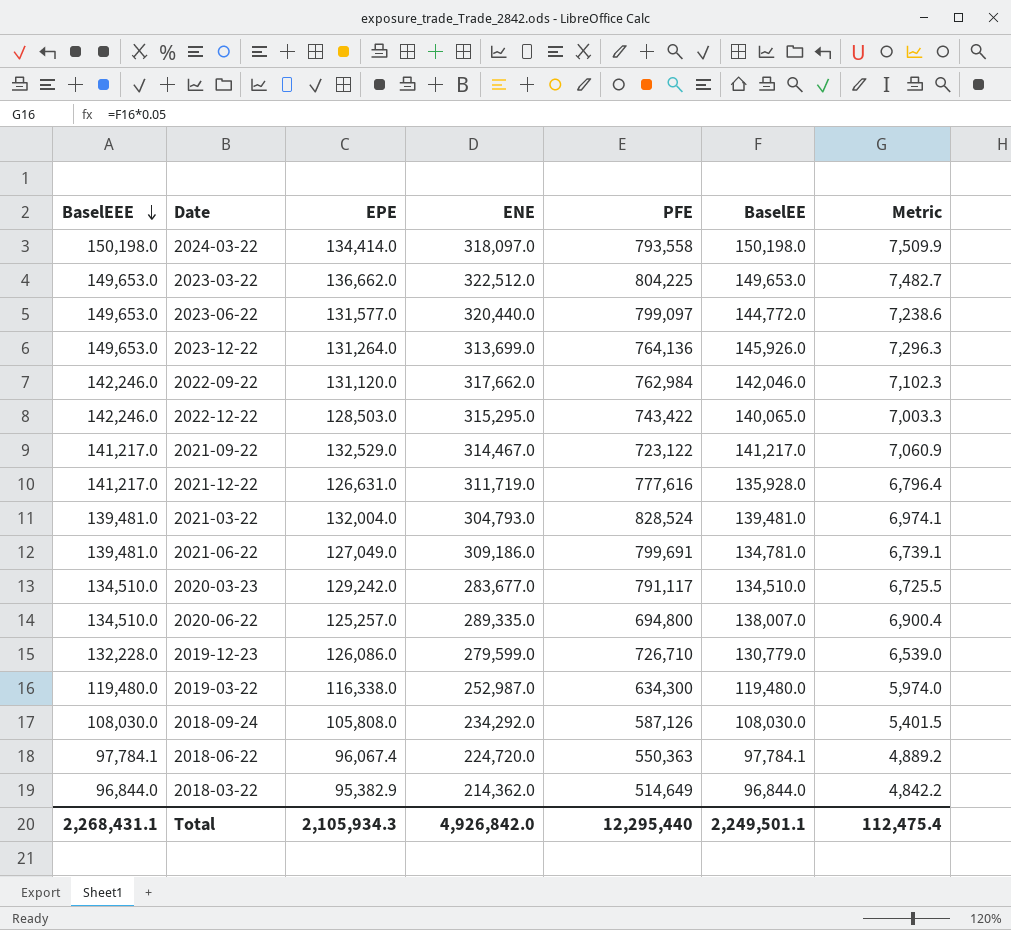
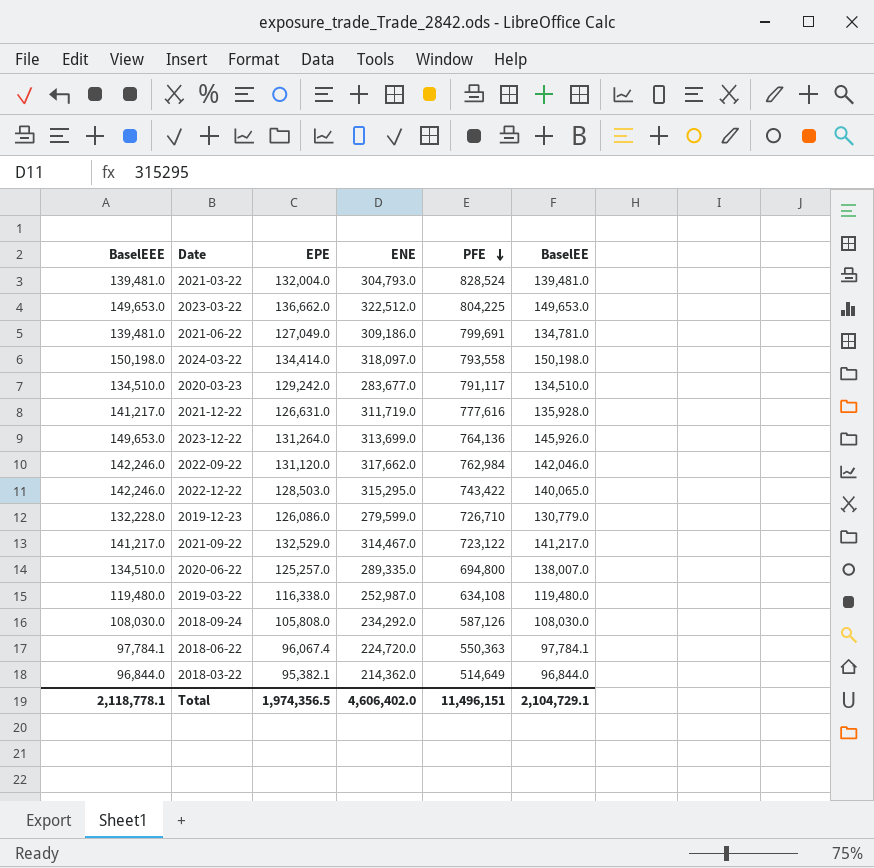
row order: BaselEEE descending -> PFE descending
column Metric | formula: [BaselEE] * 0.05 -> none
row 2023-06-22: 149,653.0 | 131,577.0 | 320,440.0 | 799,097 | 144,772.0 | 7,238.6 -> none
2019-03-22 | PFE: 634,300 -> 634,108
2018-03-22 | EPE: 95,382.9 -> 95,382.1
Total | BaselEEE: 2,268,431.1 -> 2,118,778.1
Total | EPE: 2,105,934.3 -> 1,974,356.5
Total | ENE: 4,926,842.0 -> 4,606,402.0
Total | PFE: 12,295,440 -> 11,496,151
Total | BaselEE: 2,249,501.1 -> 2,104,729.1

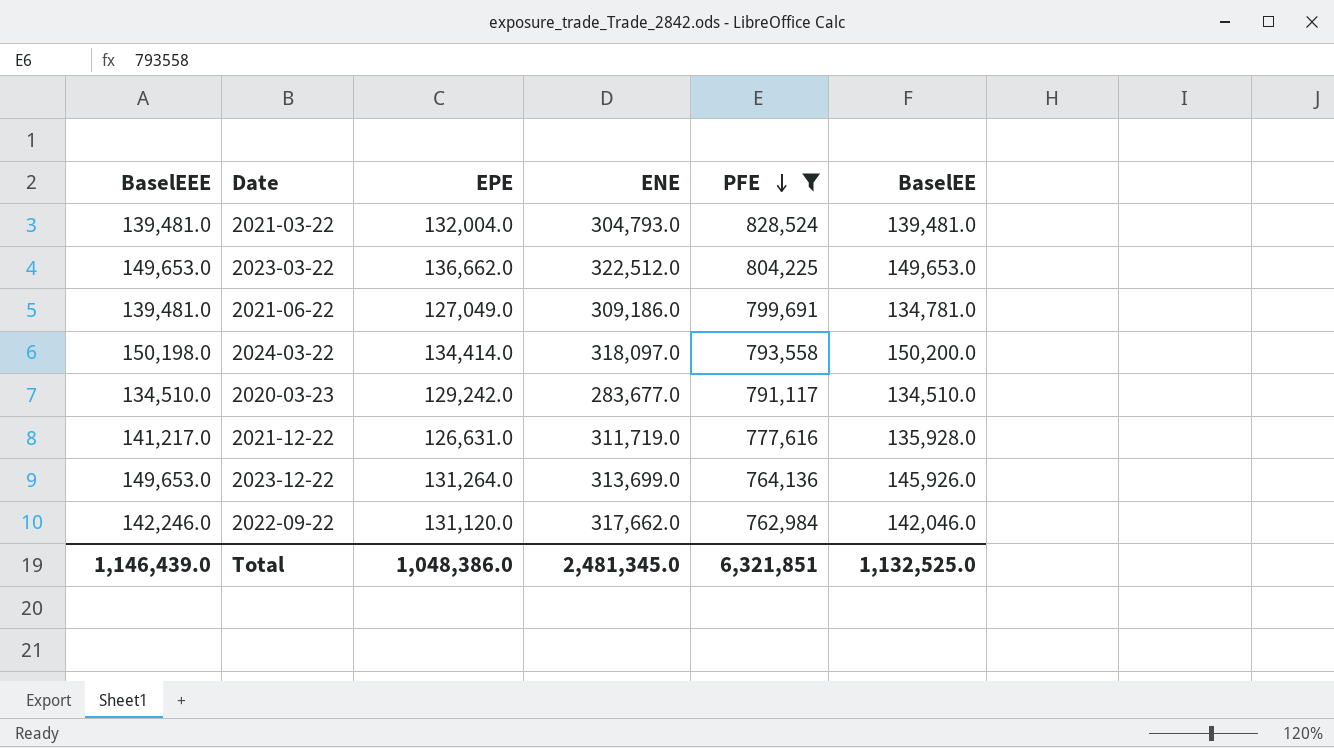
filter: none -> PFE >= 762,984
2024-03-22 | BaselEE: 150,198.0 -> 150,200.0
Total | BaselEEE: 2,118,778.1 -> 1,146,439.0
Total | EPE: 1,974,356.5 -> 1,048,386.0
Total | ENE: 4,606,402.0 -> 2,481,345.0
Total | PFE: 11,496,151 -> 6,321,851
Total | BaselEE: 2,104,729.1 -> 1,132,525.0

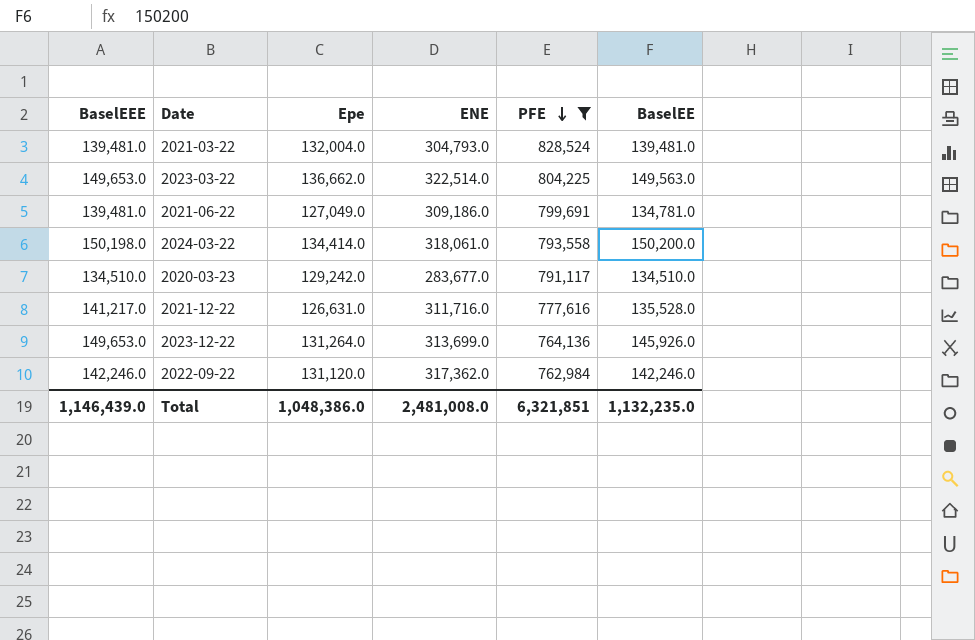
column name: EPE -> Epe
2023-03-22 | ENE: 322,512.0 -> 322,514.0
2023-03-22 | BaselEE: 149,653.0 -> 149,563.0
2024-03-22 | ENE: 318,097.0 -> 318,061.0
2021-12-22 | ENE: 311,719.0 -> 311,716.0
2021-12-22 | BaselEE: 135,928.0 -> 135,528.0
2022-09-22 | ENE: 317,662.0 -> 317,362.0
2022-09-22 | BaselEE: 142,046.0 -> 142,246.0
Total | ENE: 2,481,345.0 -> 2,481,008.0
Total | BaselEE: 1,132,525.0 -> 1,132,235.0

